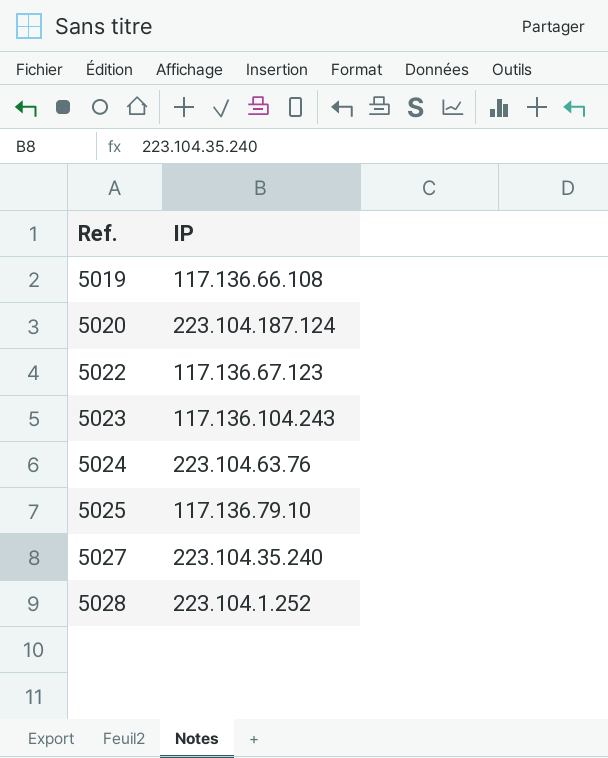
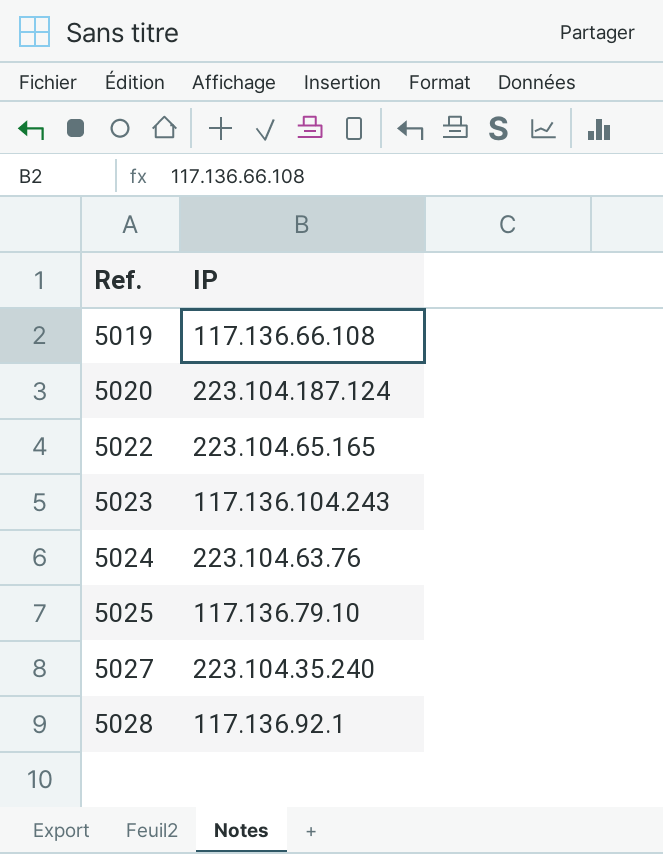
5022 | IP: 117.136.67.123 -> 223.104.65.165
5028 | IP: 223.104.1.252 -> 117.136.92.1

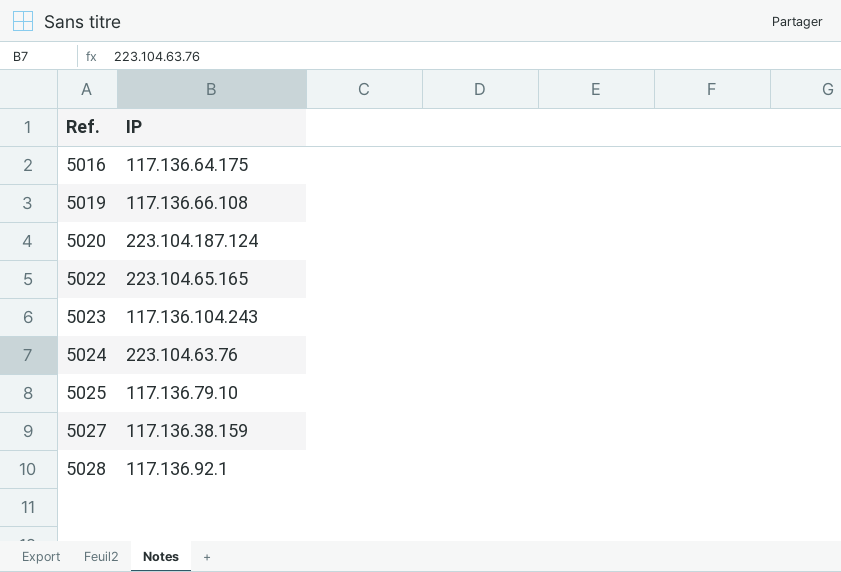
row 5016: none -> 117.136.64.175
5027 | IP: 223.104.35.240 -> 117.136.38.159

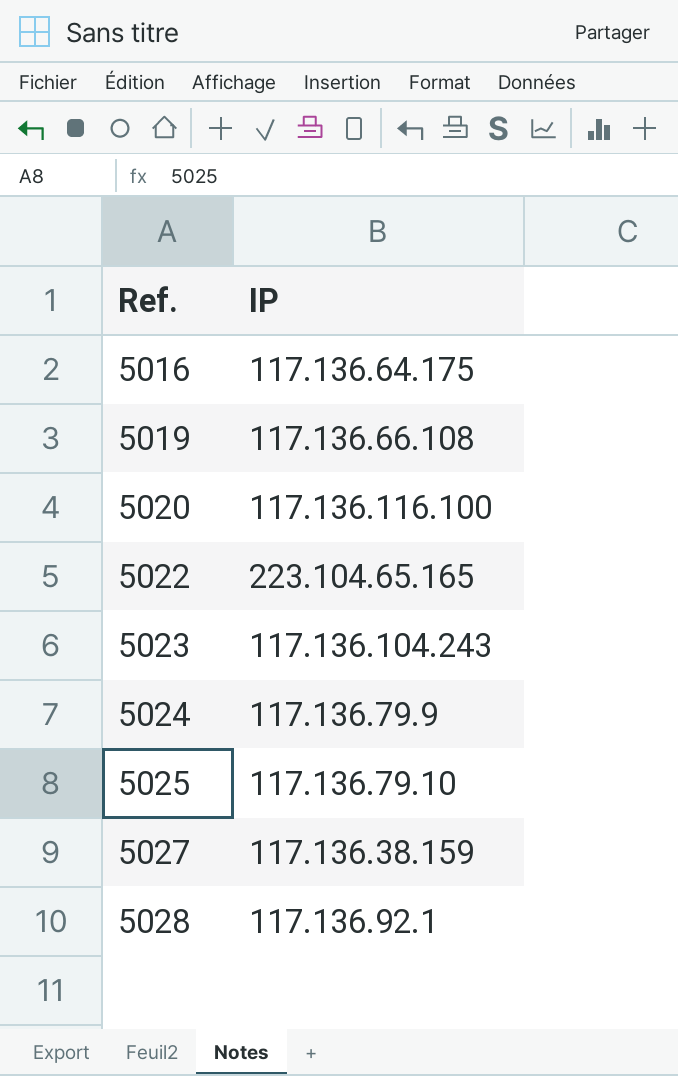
5020 | IP: 223.104.187.124 -> 117.136.116.100
5024 | IP: 223.104.63.76 -> 117.136.79.9

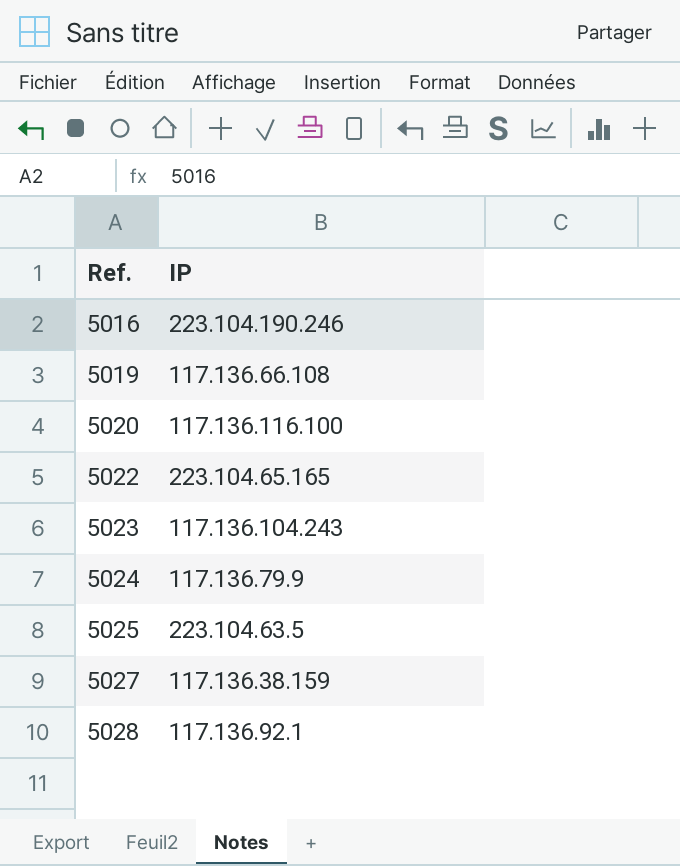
5016 | IP: 117.136.64.175 -> 223.104.190.246
5025 | IP: 117.136.79.10 -> 223.104.63.5

